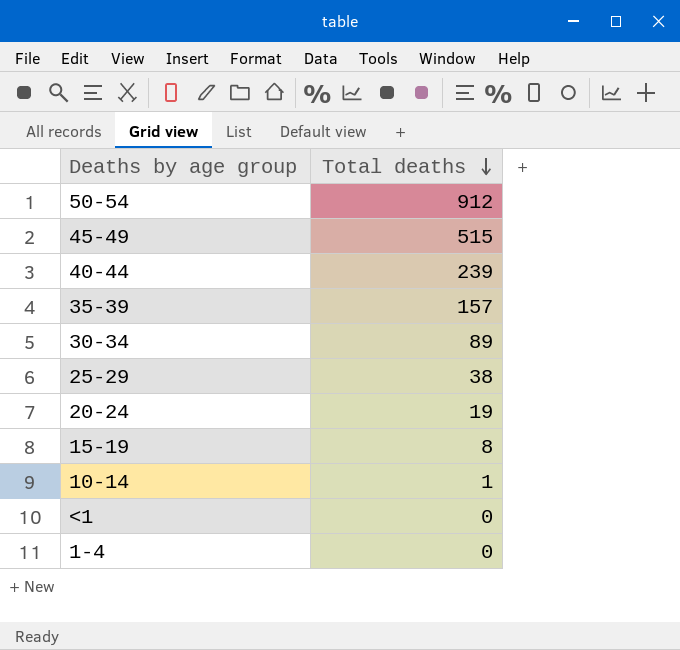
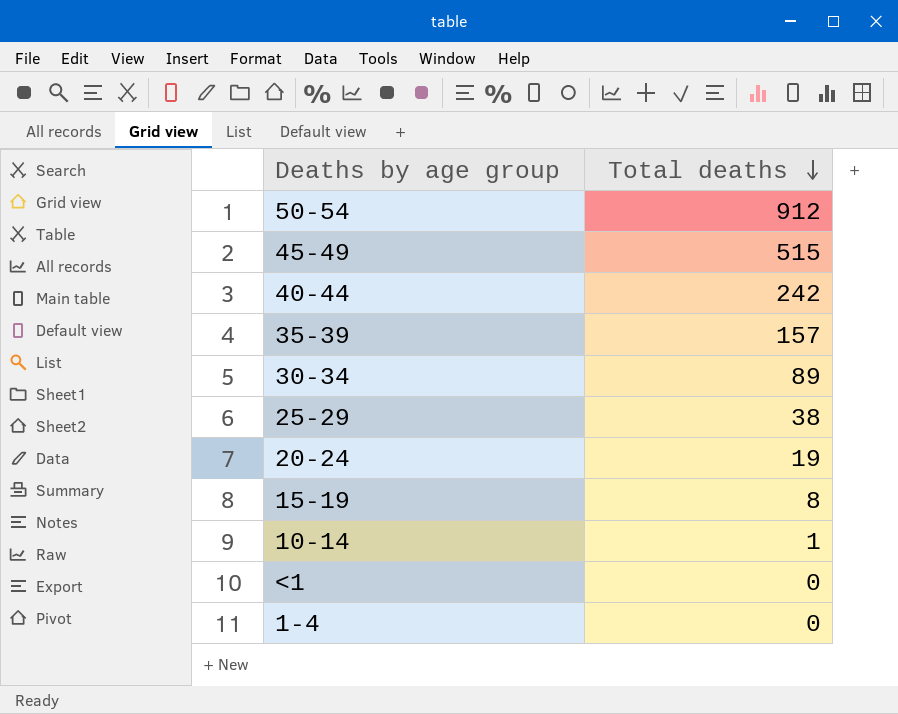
40-44 | Total deaths: 239 -> 242

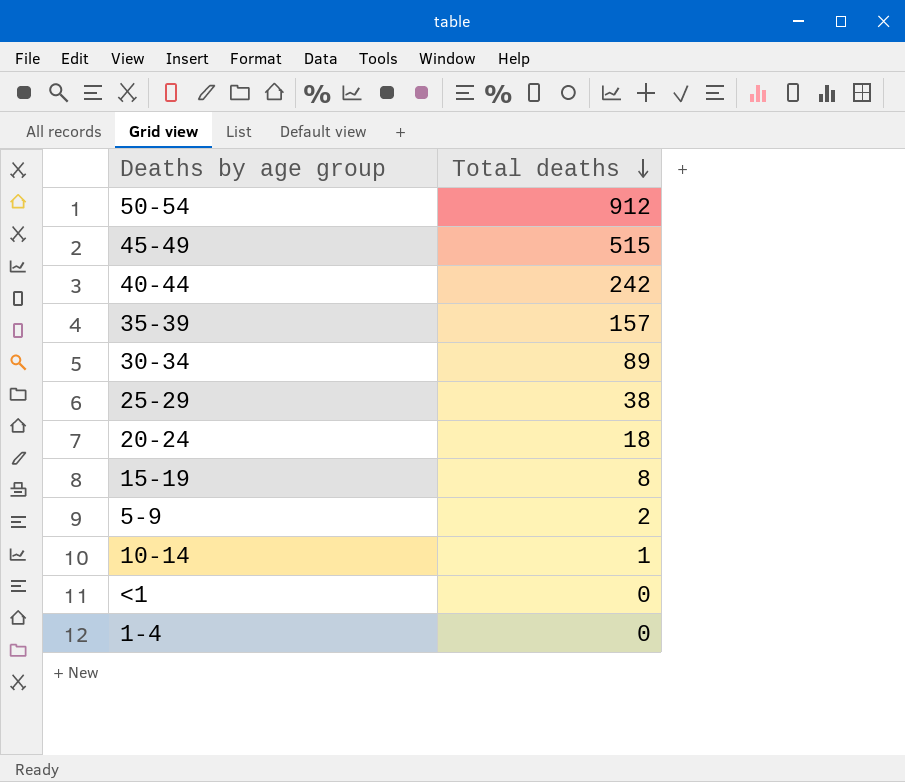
20-24 | Total deaths: 19 -> 18
row 5-9: none -> 2

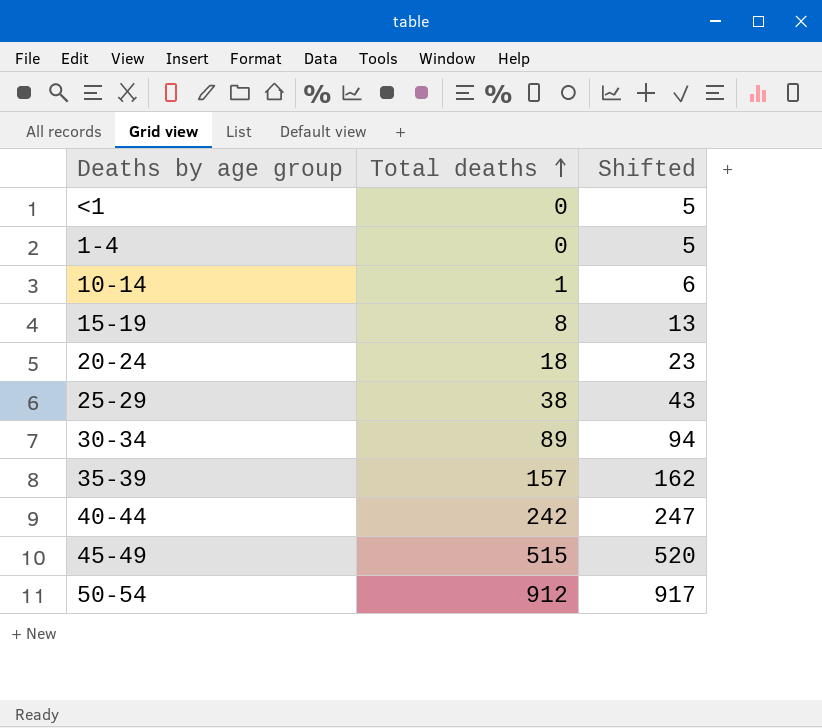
row order: Total deaths descending -> Total deaths ascending
column Shifted | formula: none -> [Total deaths] + 5
row 5-9: 2 -> none

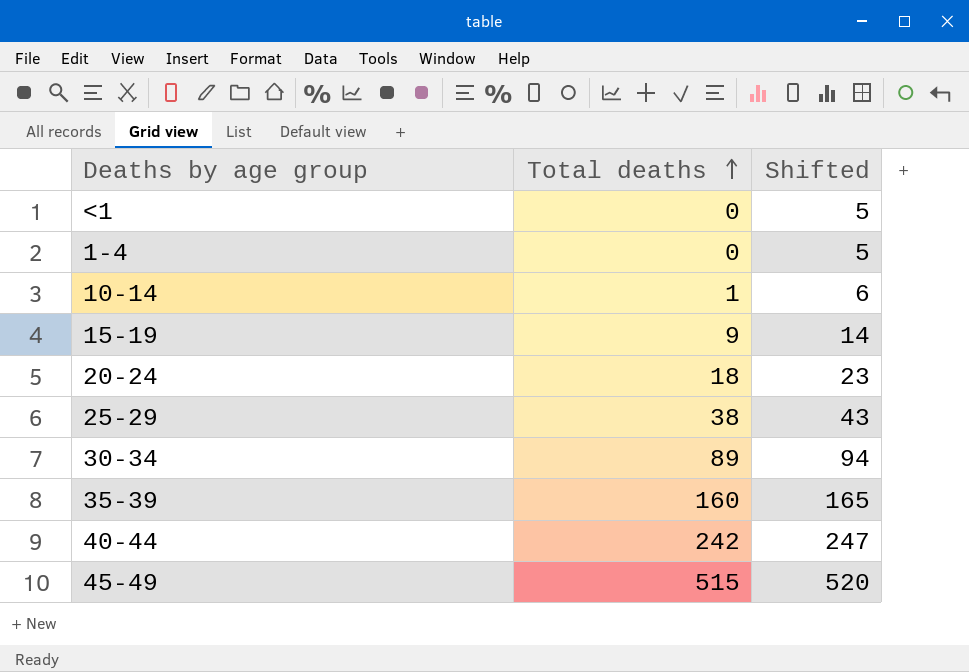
row 50-54: 912 | 917 -> none
15-19 | Total deaths: 8 -> 9
15-19 | Shifted: 13 -> 14
35-39 | Total deaths: 157 -> 160
35-39 | Shifted: 162 -> 165

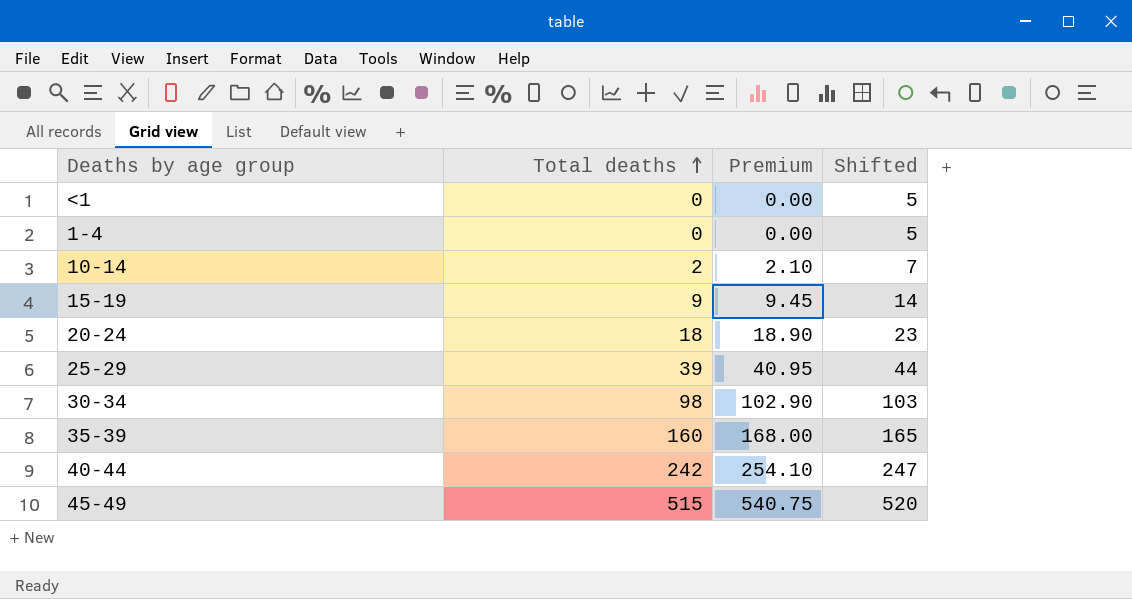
column Premium | formula: none -> [Total deaths] * 1.05
10-14 | Total deaths: 1 -> 2
10-14 | Shifted: 6 -> 7
25-29 | Total deaths: 38 -> 39
25-29 | Shifted: 43 -> 44
30-34 | Total deaths: 89 -> 98
30-34 | Shifted: 94 -> 103

